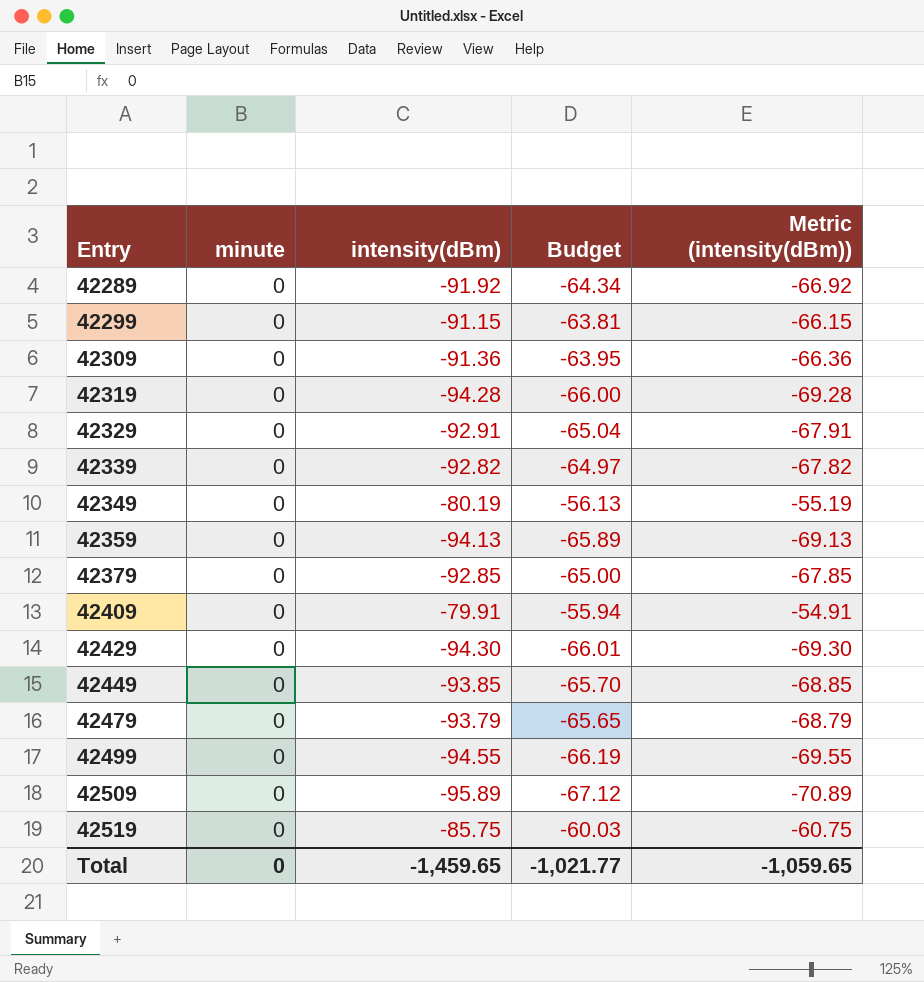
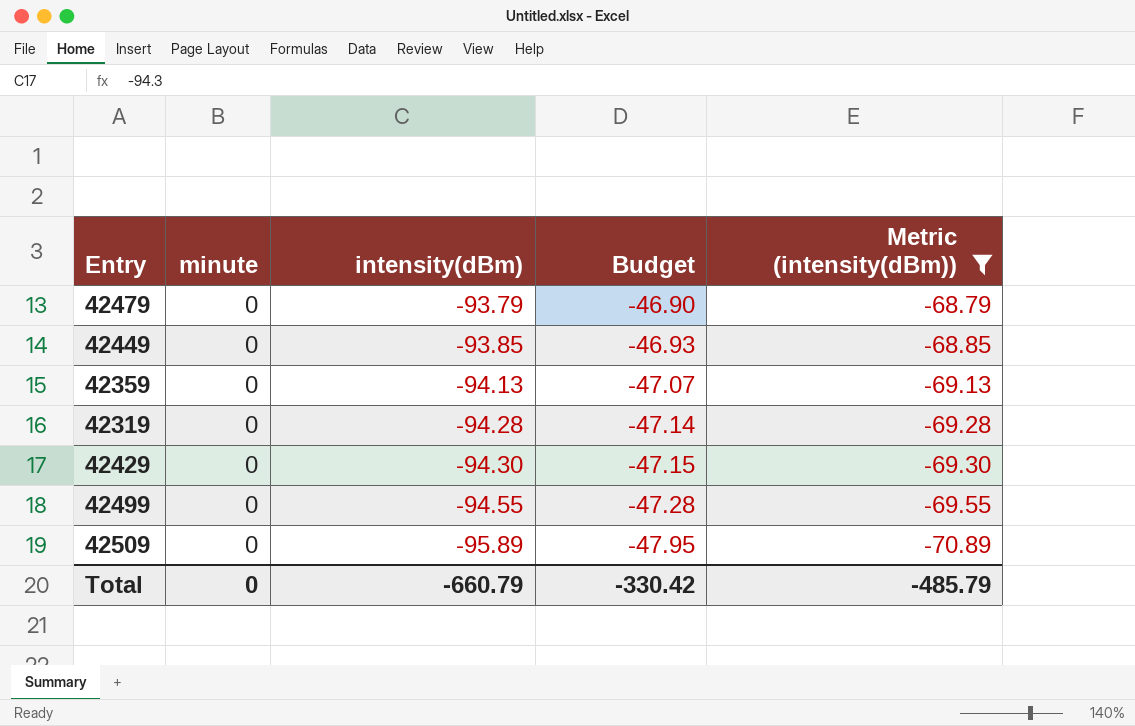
filter: none -> Metric (intensity(dBm)) <= -68.79
row order: Entry ascending -> intensity(dBm) descending
column Budget | formula: [intensity(dBm)] * 0.7 -> [intensity(dBm)] * 0.5
Total | intensity(dBm): -1,459.65 -> -660.79
Total | Budget: -1,021.77 -> -330.42
Total | Metric (intensity(dBm)): -1,059.65 -> -485.79

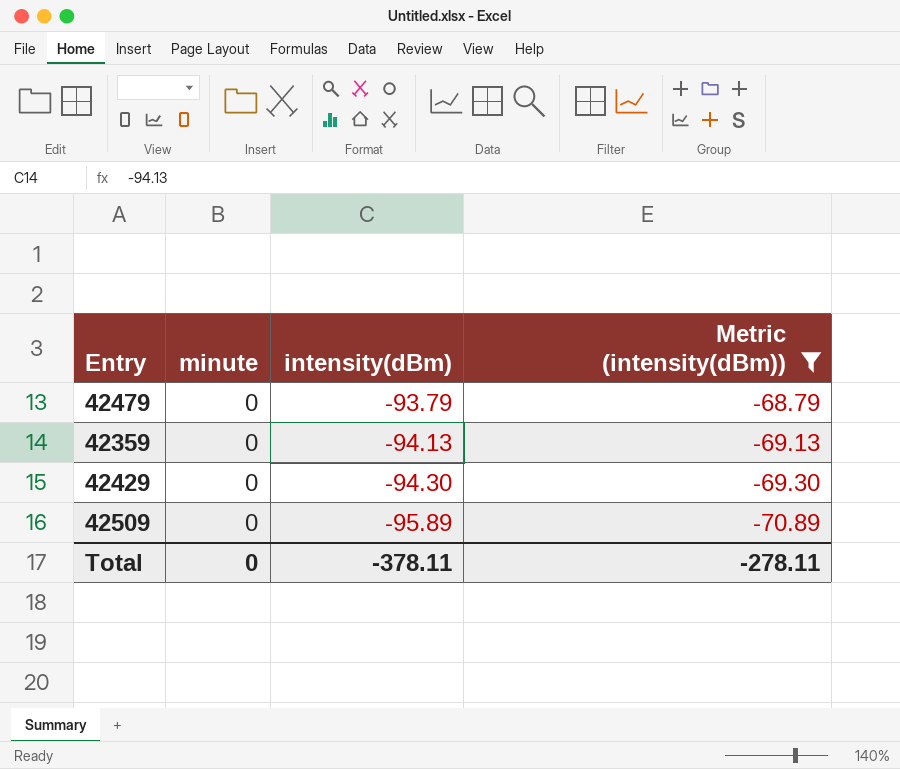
column Budget | formula: [intensity(dBm)] * 0.5 -> none
row 42449: 0 | -93.85 | -46.93 | -68.85 -> none
row 42319: 0 | -94.28 | -47.14 | -69.28 -> none
row 42499: 0 | -94.55 | -47.28 | -69.55 -> none
Total | intensity(dBm): -660.79 -> -378.11
Total | Metric (intensity(dBm)): -485.79 -> -278.11

